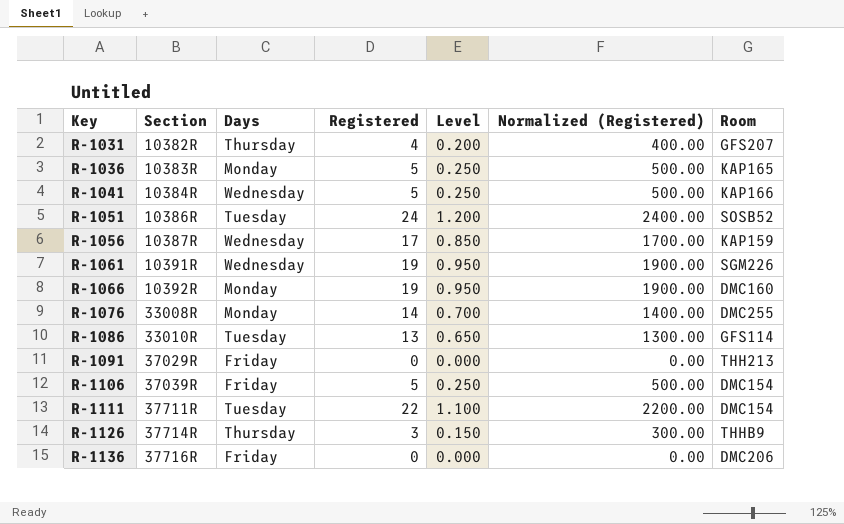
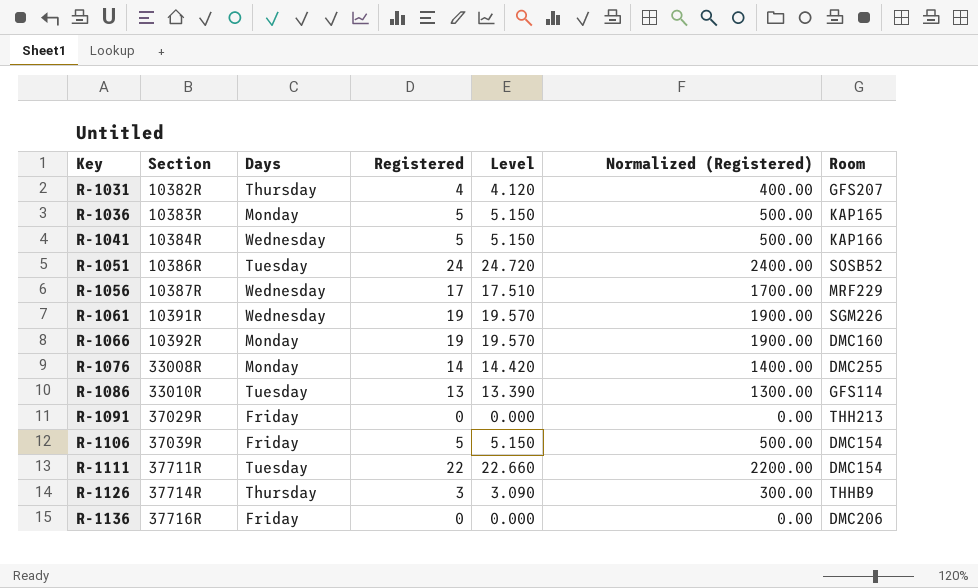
column Level | formula: [Registered] * 0.05 -> [Registered] * 1.03
R-1056 | Room: KAP159 -> MRF229

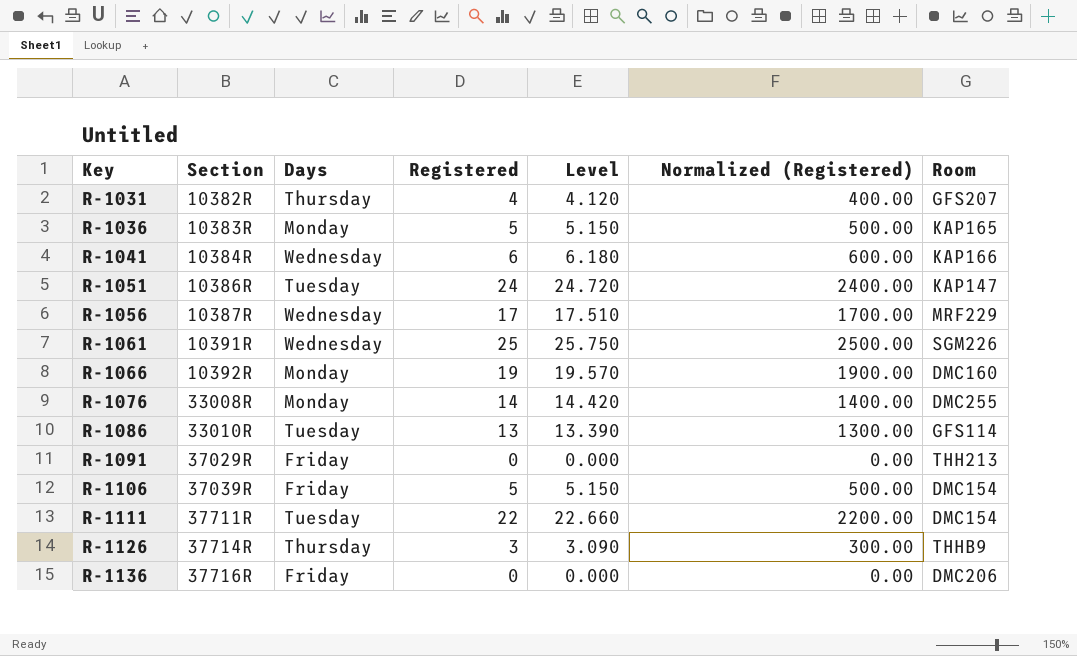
R-1041 | Registered: 5 -> 6
R-1041 | Level: 5.150 -> 6.180
R-1041 | Normalized (Registered): 500.00 -> 600.00
R-1051 | Room: SOSB52 -> KAP147
R-1061 | Registered: 19 -> 25
R-1061 | Level: 19.570 -> 25.750
R-1061 | Normalized (Registered): 1900.00 -> 2500.00

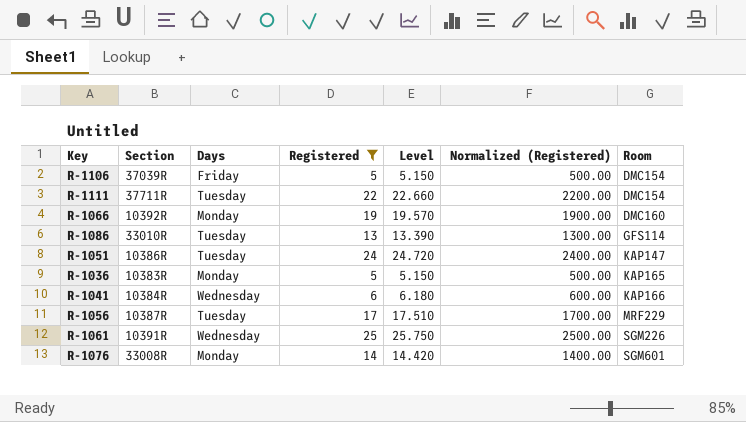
filter: none -> Registered >= 5
row order: Key ascending -> Room ascending
R-1056 | Days: Wednesday -> Tuesday
R-1076 | Room: DMC255 -> SGM601

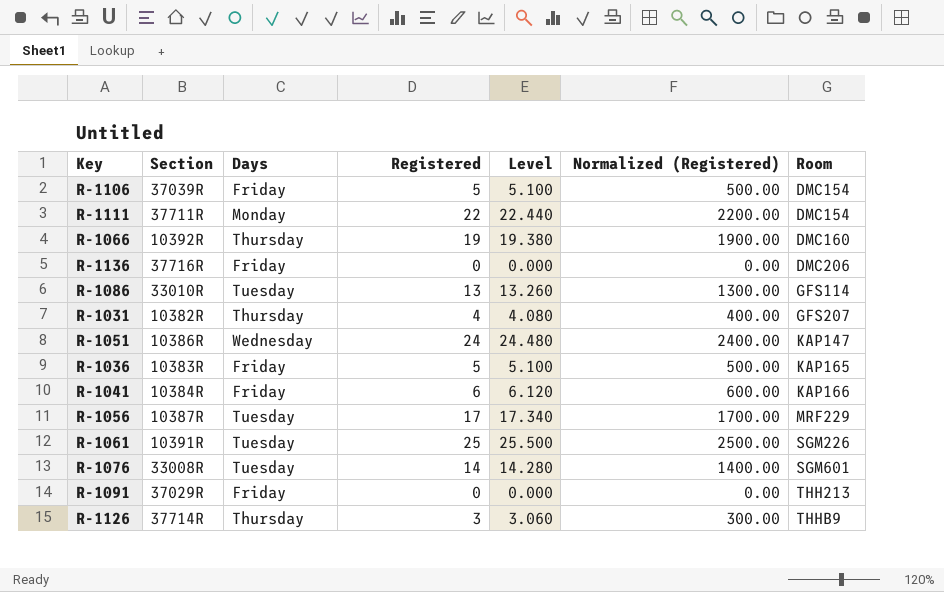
filter: Registered >= 5 -> none
column Level | formula: [Registered] * 1.03 -> [Registered] * 1.02
R-1111 | Days: Tuesday -> Monday
R-1066 | Days: Monday -> Thursday
R-1051 | Days: Tuesday -> Wednesday
R-1036 | Days: Monday -> Friday
R-1041 | Days: Wednesday -> Friday
R-1061 | Days: Wednesday -> Tuesday
R-1076 | Days: Monday -> Tuesday

